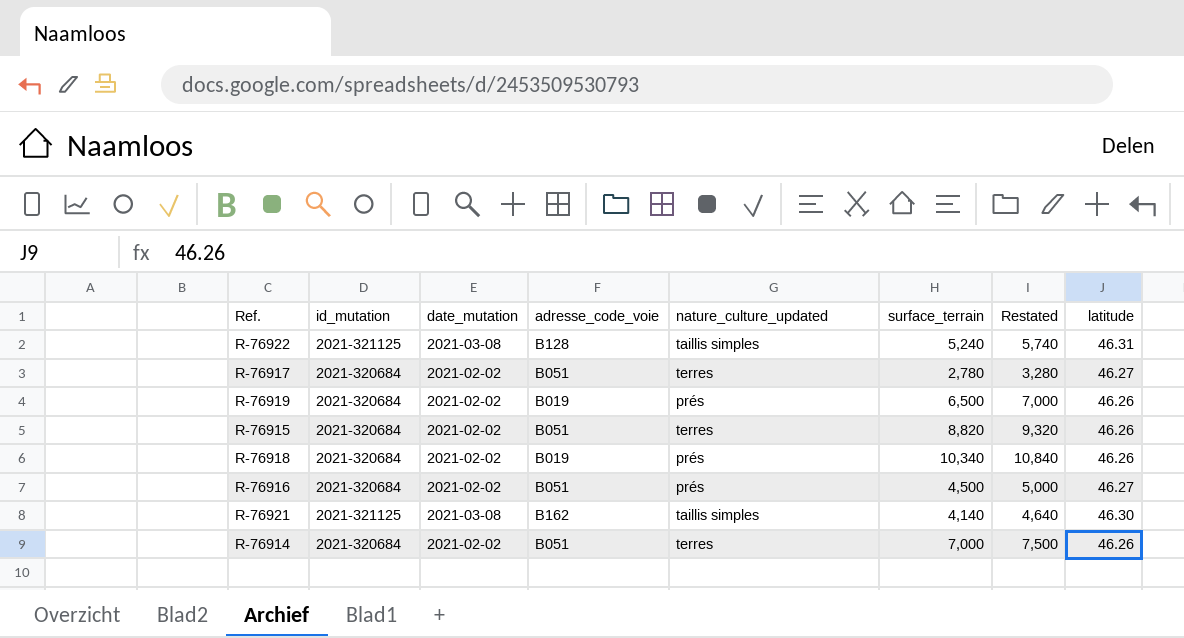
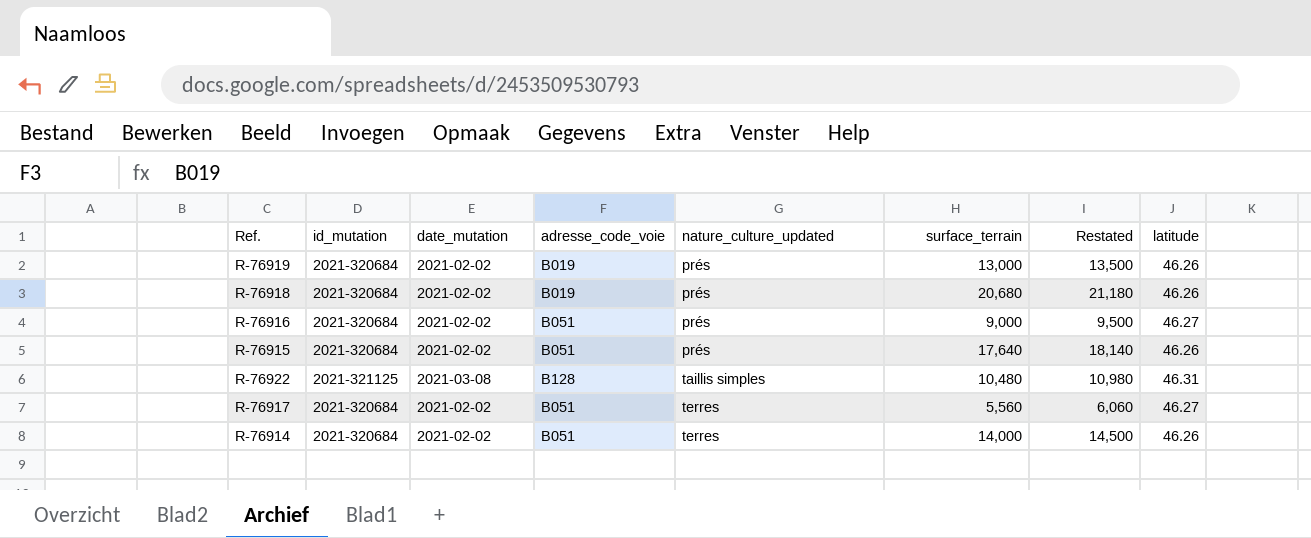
row order: none -> nature_culture_updated ascending
row R-76921: 2021-321125 | 2021-03-08 | B162 | taillis simples | 4,140 | 4,640 | 46.30 -> none
R-76919 | surface_terrain: 6,500 -> 13,000
R-76919 | Restated: 7,000 -> 13,500
R-76918 | surface_terrain: 10,340 -> 20,680
R-76918 | Restated: 10,840 -> 21,180
R-76916 | surface_terrain: 4,500 -> 9,000
R-76916 | Restated: 5,000 -> 9,500
R-76915 | nature_culture_updated: terres -> prés
R-76915 | surface_terrain: 8,820 -> 17,640
R-76915 | Restated: 9,320 -> 18,140
R-76922 | surface_terrain: 5,240 -> 10,480
R-76922 | Restated: 5,740 -> 10,980
R-76917 | surface_terrain: 2,780 -> 5,560
R-76917 | Restated: 3,280 -> 6,060
R-76914 | surface_terrain: 7,000 -> 14,000
R-76914 | Restated: 7,500 -> 14,500

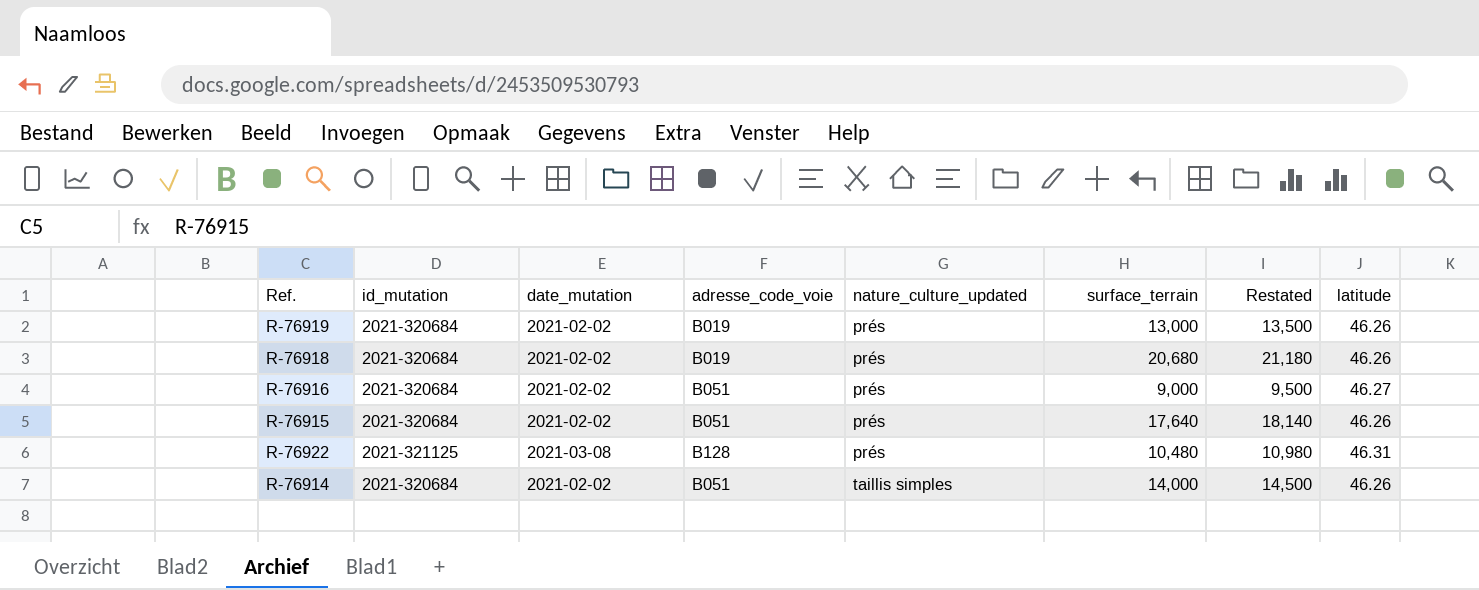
row R-76917: 2021-320684 | 2021-02-02 | B051 | terres | 5,560 | 6,060 | 46.27 -> none
R-76922 | nature_culture_updated: taillis simples -> prés
R-76914 | nature_culture_updated: terres -> taillis simples

